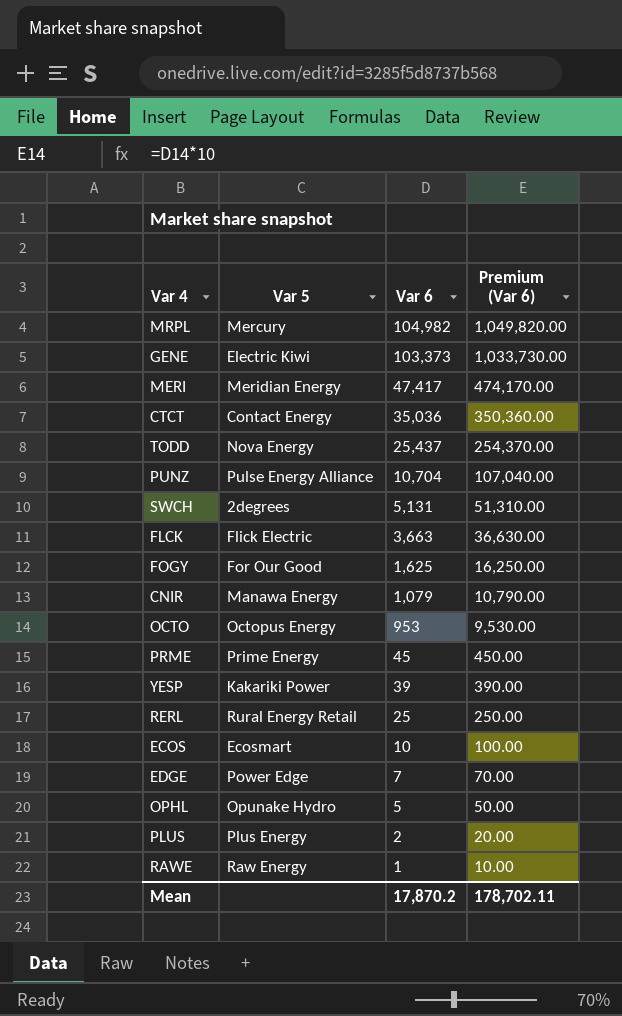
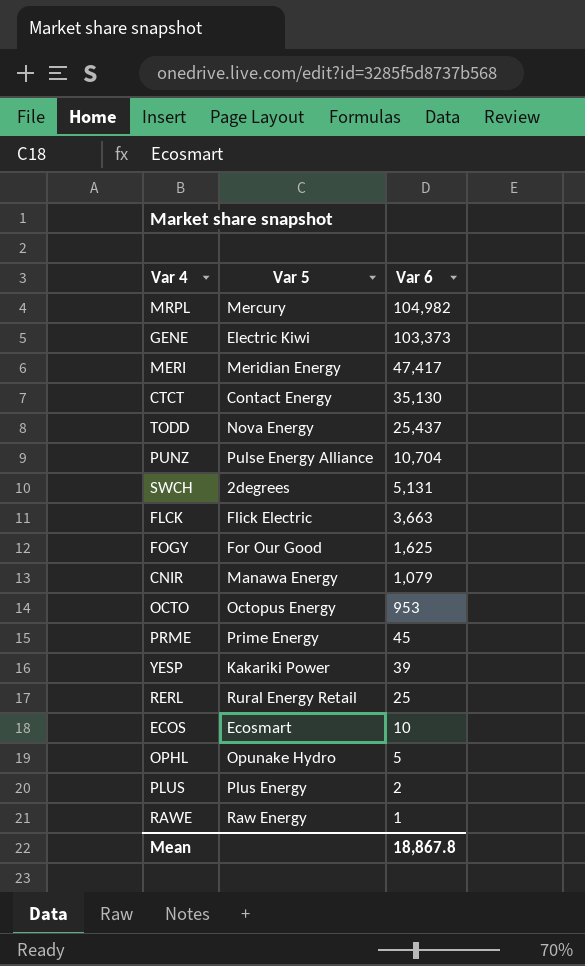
column Premium (Var 6) | formula: [Var 6] * 10 -> none
row EDGE: Power Edge | 7 | 70.00 -> none
CTCT | Var 6: 35,036 -> 35,130
Mean | Var 6: 17,870.2 -> 18,867.8

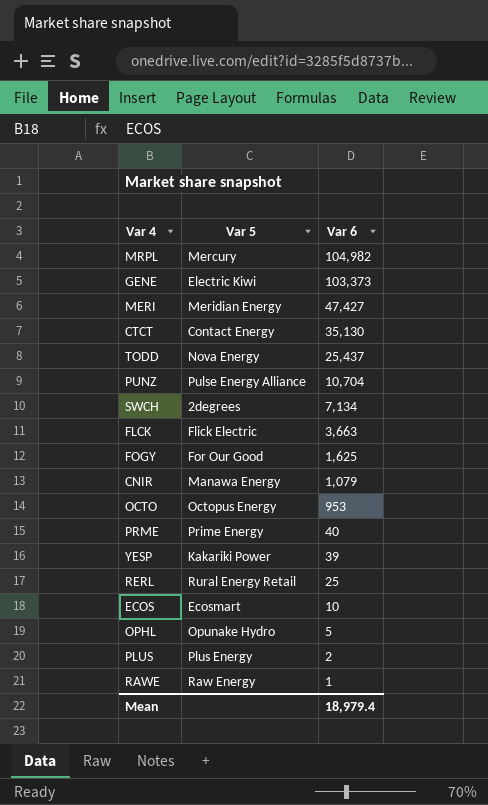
MERI | Var 6: 47,417 -> 47,427
SWCH | Var 6: 5,131 -> 7,134
PRME | Var 6: 45 -> 40
Mean | Var 6: 18,867.8 -> 18,979.4

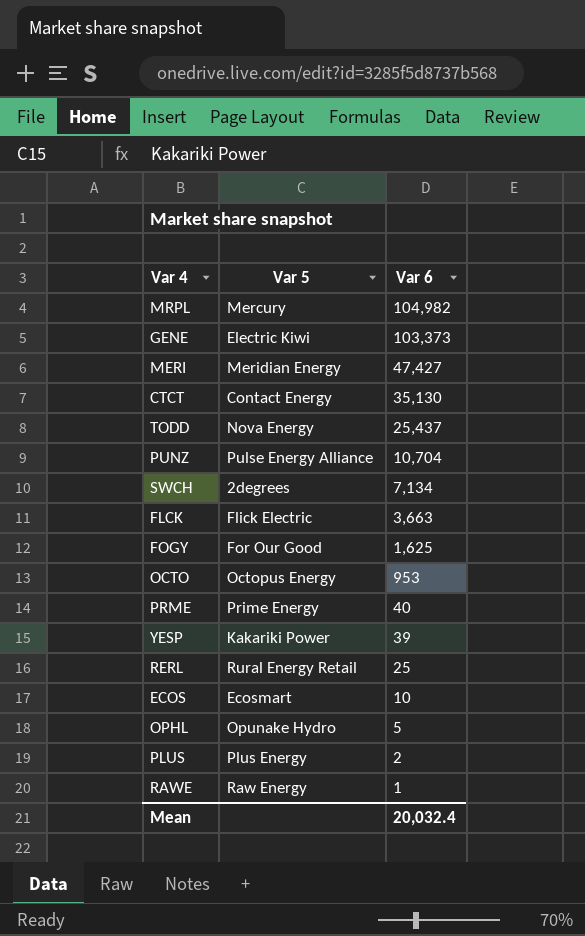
row CNIR: Manawa Energy | 1,079 -> none
Mean | Var 6: 18,979.4 -> 20,032.4

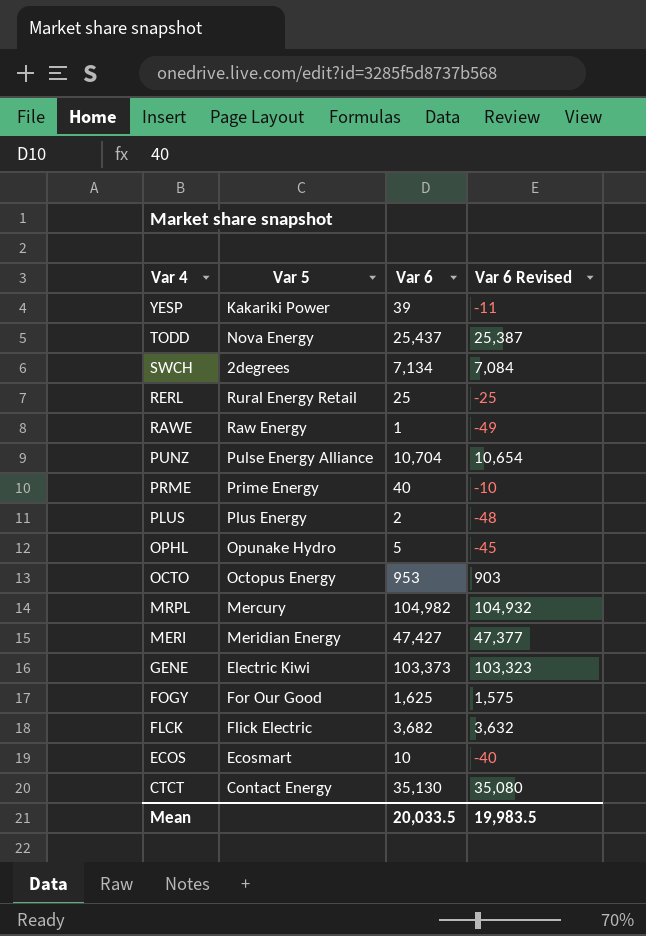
row order: Var 6 descending -> Var 4 descending
column Var 6 Revised | formula: none -> [Var 6] - 50
FLCK | Var 6: 3,663 -> 3,682
Mean | Var 6: 20,032.4 -> 20,033.5

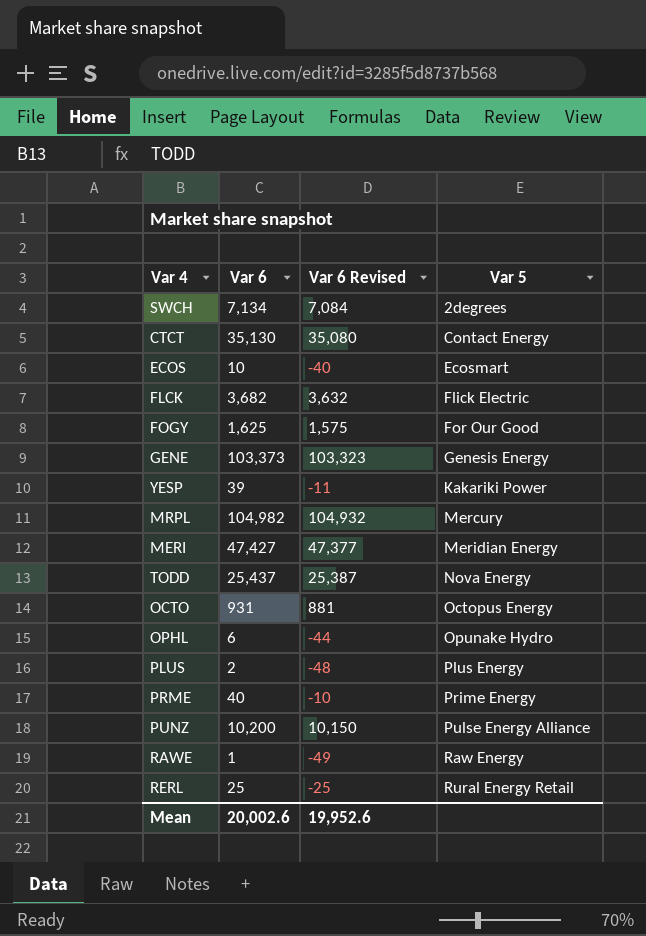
row order: Var 4 descending -> Var 5 ascending
column Var 5 | position: 2 -> 4
GENE | Var 5: Electric Kiwi -> Genesis Energy
OCTO | Var 6: 953 -> 931
OCTO | Var 6 Revised: 903 -> 881
OPHL | Var 6: 5 -> 6
OPHL | Var 6 Revised: -45 -> -44
PUNZ | Var 6: 10,704 -> 10,200
PUNZ | Var 6 Revised: 10,654 -> 10,150
Mean | Var 6: 20,033.5 -> 20,002.6
Mean | Var 6 Revised: 19,983.5 -> 19,952.6

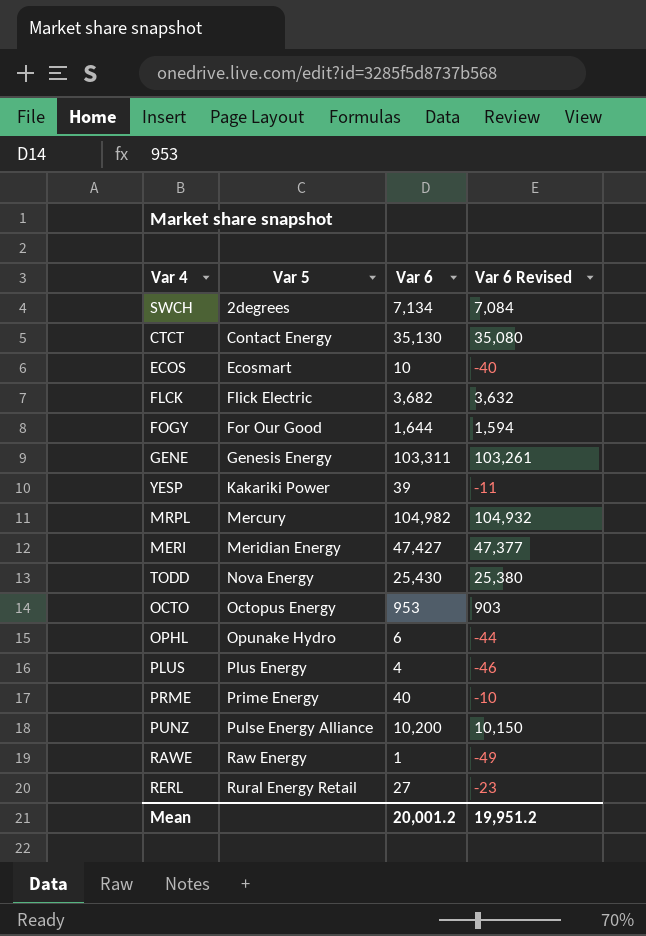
column Var 5 | position: 4 -> 2
FOGY | Var 6: 1,625 -> 1,644
FOGY | Var 6 Revised: 1,575 -> 1,594
GENE | Var 6: 103,373 -> 103,311
GENE | Var 6 Revised: 103,323 -> 103,261
TODD | Var 6: 25,437 -> 25,430
TODD | Var 6 Revised: 25,387 -> 25,380
OCTO | Var 6: 931 -> 953
OCTO | Var 6 Revised: 881 -> 903
PLUS | Var 6: 2 -> 4
PLUS | Var 6 Revised: -48 -> -46
RERL | Var 6: 25 -> 27
RERL | Var 6 Revised: -25 -> -23
Mean | Var 6: 20,002.6 -> 20,001.2
Mean | Var 6 Revised: 19,952.6 -> 19,951.2

